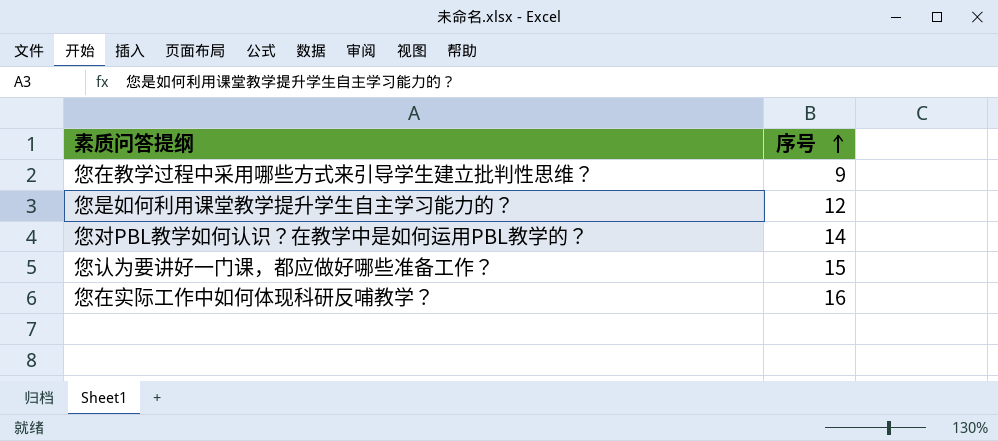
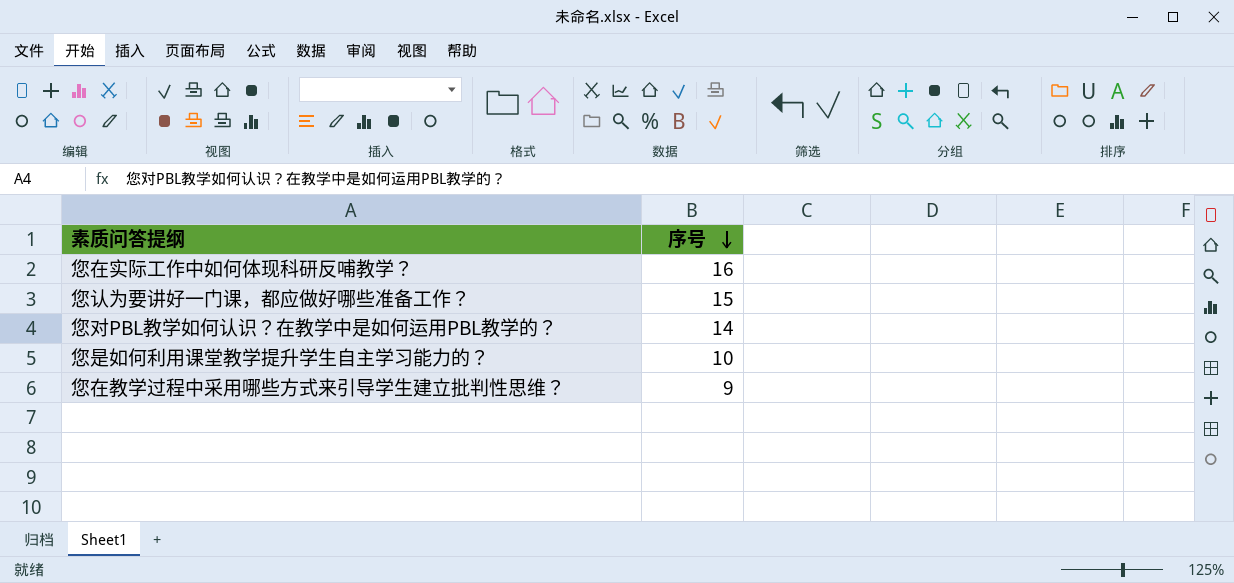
row order: 序号 ascending -> 序号 descending
您是如何利用课堂教学提升学生自主学习能力的？ | 序号: 12 -> 10

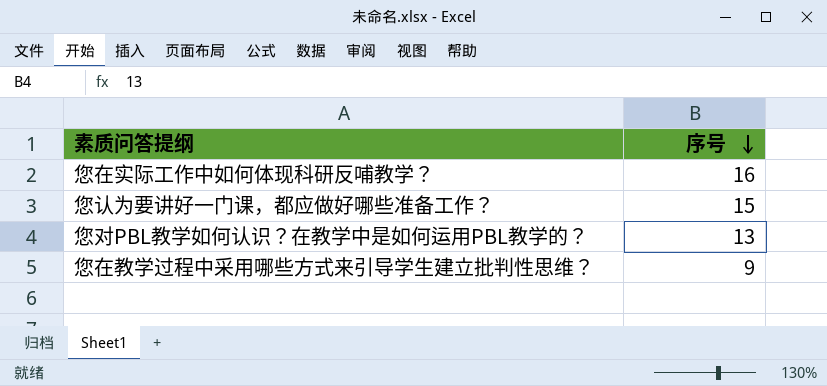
row 您是如何利用课堂教学提升学生自主学习能力的？: 10 -> none
您对PBL教学如何认识？在教学中是如何运用PBL教学的？ | 序号: 14 -> 13

